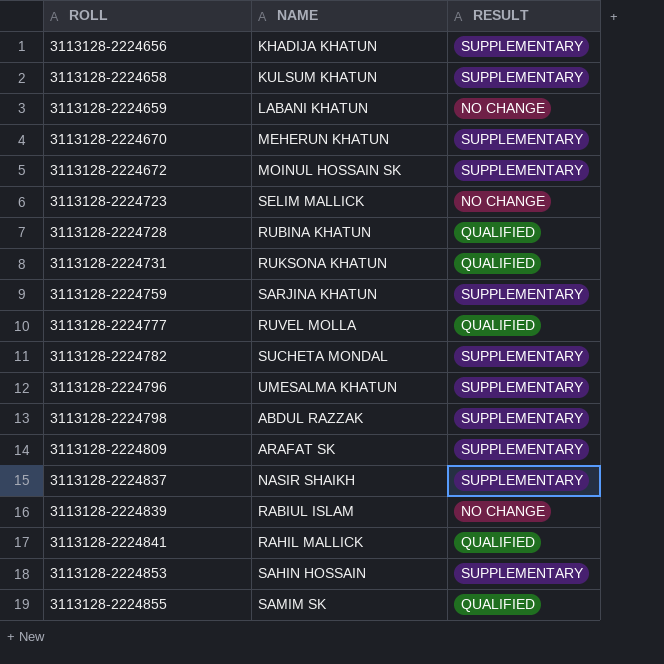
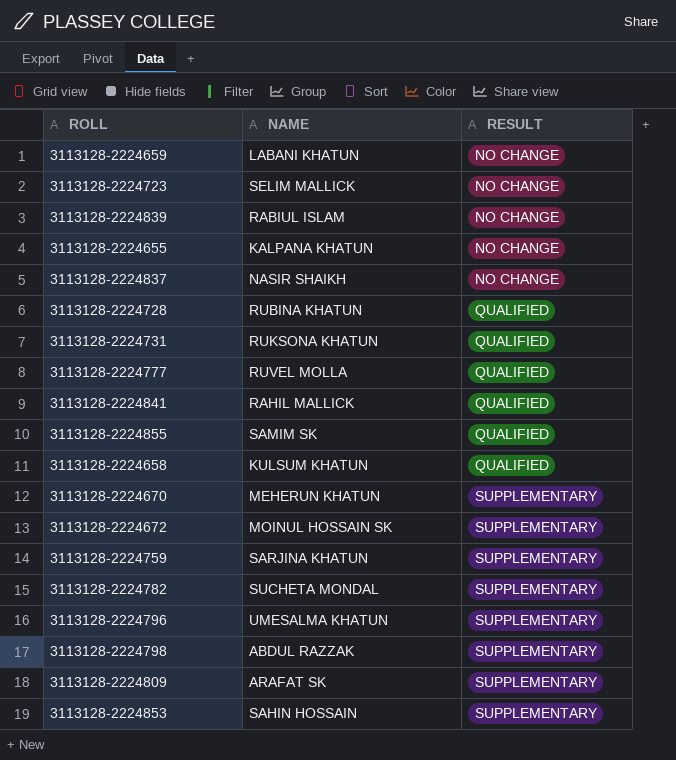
row order: ROLL ascending -> RESULT ascending
row 3113128-2224656: KHADIJA KHATUN | SUPPLEMENTARY -> none
row 3113128-2224655: none -> KALPANA KHATUN | NO CHANGE
3113128-2224837 | RESULT: SUPPLEMENTARY -> NO CHANGE
3113128-2224658 | RESULT: SUPPLEMENTARY -> QUALIFIED

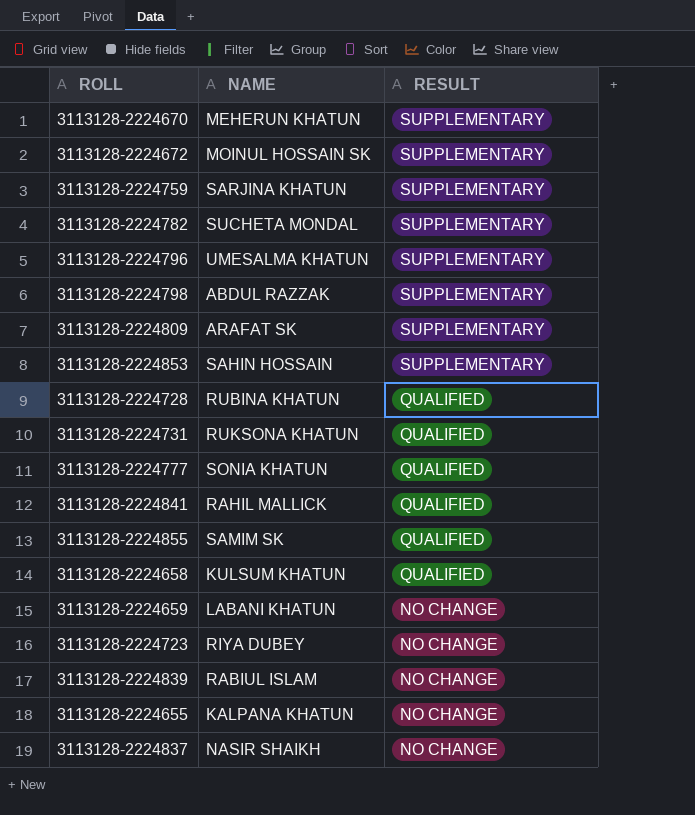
row order: RESULT ascending -> RESULT descending
3113128-2224777 | NAME: RUVEL MOLLA -> SONIA KHATUN
3113128-2224723 | NAME: SELIM MALLICK -> RIYA DUBEY

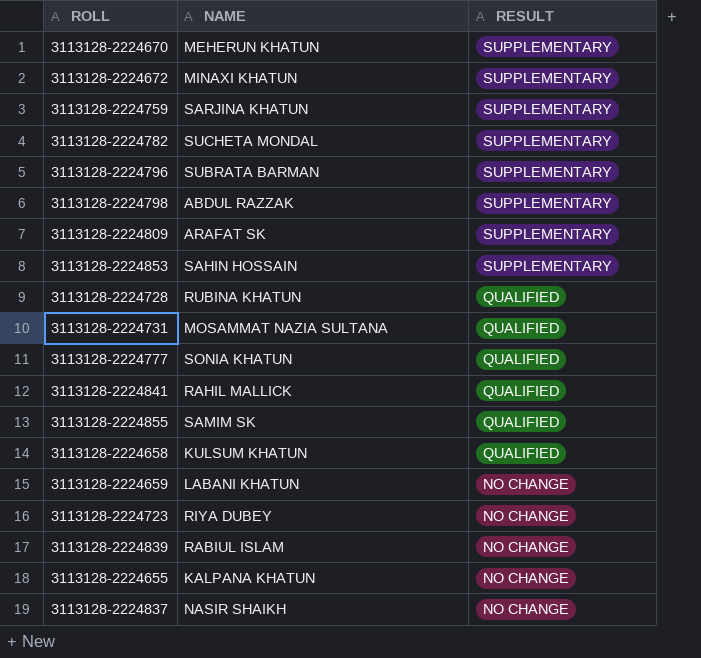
3113128-2224672 | NAME: MOINUL HOSSAIN SK -> MINAXI KHATUN
3113128-2224796 | NAME: UMESALMA KHATUN -> SUBRATA BARMAN
3113128-2224731 | NAME: RUKSONA KHATUN -> MOSAMMAT NAZIA SULTANA

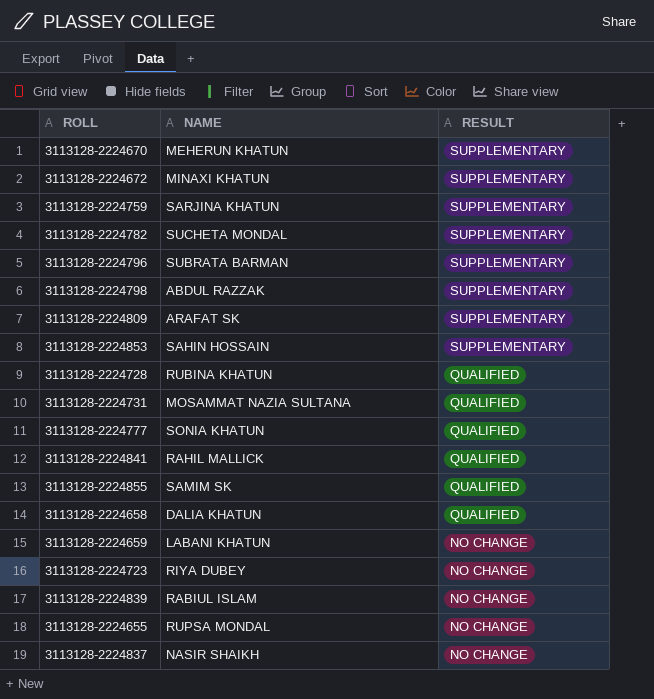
3113128-2224658 | NAME: KULSUM KHATUN -> DALIA KHATUN
3113128-2224655 | NAME: KALPANA KHATUN -> RUPSA MONDAL

